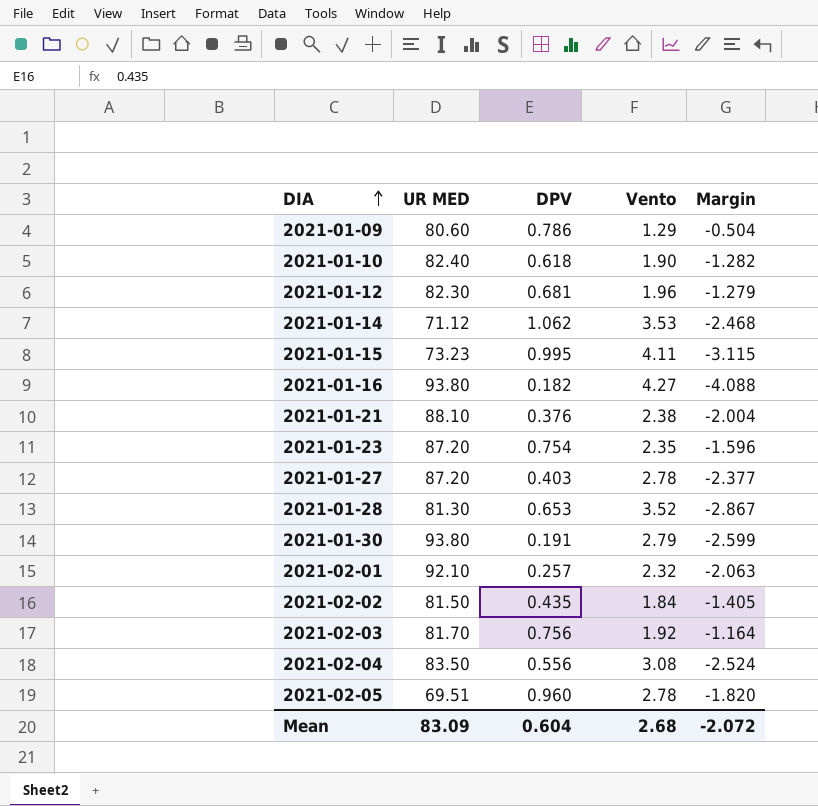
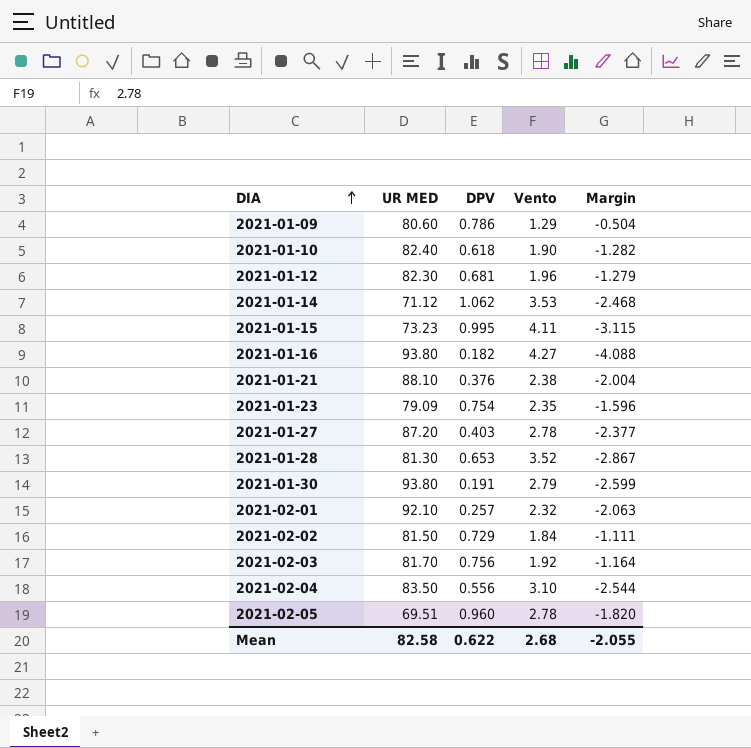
2021-01-23 | UR MED: 87.20 -> 79.09
2021-02-02 | DPV: 0.435 -> 0.729
2021-02-02 | Margin: -1.405 -> -1.111
2021-02-04 | Vento: 3.08 -> 3.10
2021-02-04 | Margin: -2.524 -> -2.544
Mean | UR MED: 83.09 -> 82.58
Mean | DPV: 0.604 -> 0.622
Mean | Margin: -2.072 -> -2.055

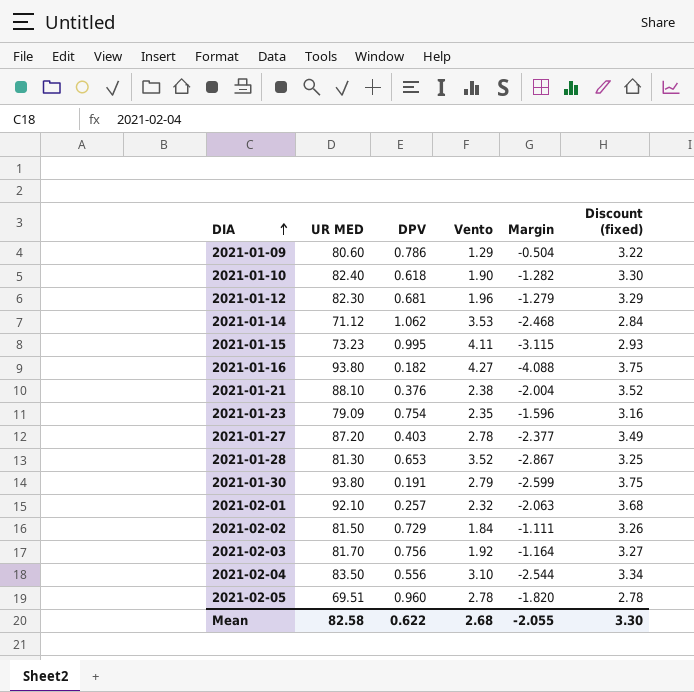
column Discount (fixed) | formula: none -> [UR MED] * 0.04

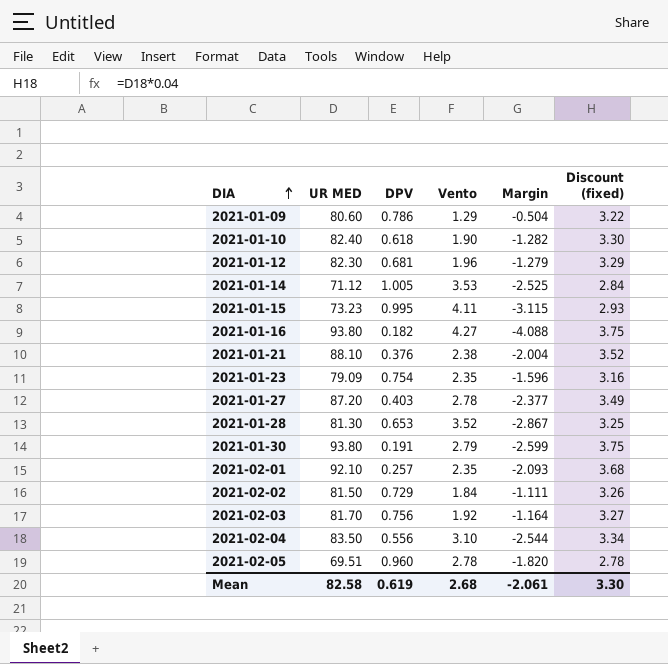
2021-01-14 | DPV: 1.062 -> 1.005
2021-01-14 | Margin: -2.468 -> -2.525
2021-02-01 | Vento: 2.32 -> 2.35
2021-02-01 | Margin: -2.063 -> -2.093
Mean | DPV: 0.622 -> 0.619
Mean | Margin: -2.055 -> -2.061

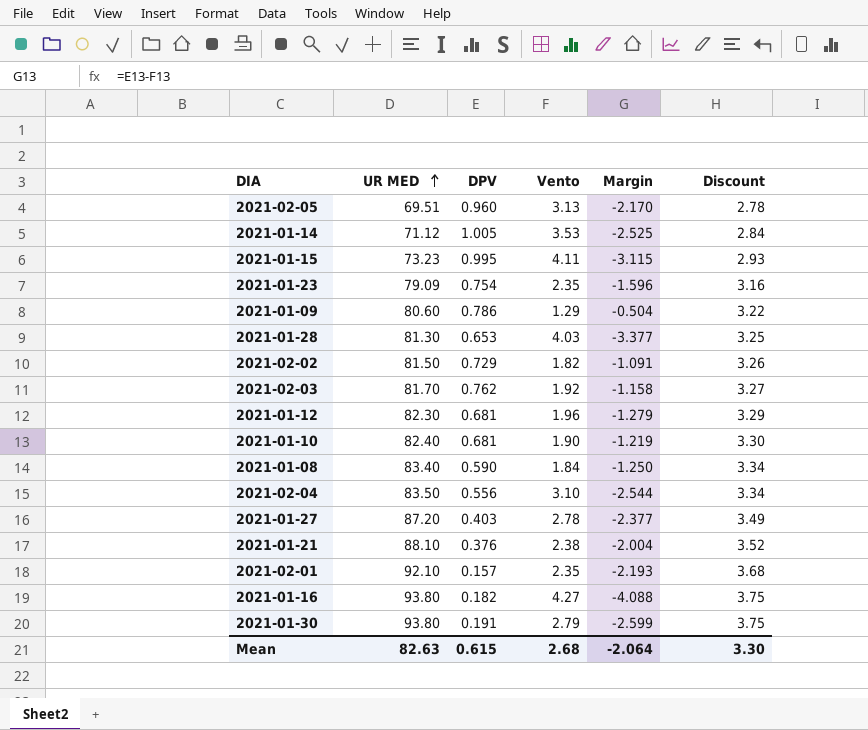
row order: DIA ascending -> UR MED ascending
column name: Discount (fixed) -> Discount
2021-02-05 | Vento: 2.78 -> 3.13
2021-02-05 | Margin: -1.820 -> -2.170
2021-01-28 | Vento: 3.52 -> 4.03
2021-01-28 | Margin: -2.867 -> -3.377
2021-02-02 | Vento: 1.84 -> 1.82
2021-02-02 | Margin: -1.111 -> -1.091
2021-02-03 | DPV: 0.756 -> 0.762
2021-02-03 | Margin: -1.164 -> -1.158
2021-01-10 | DPV: 0.618 -> 0.681
2021-01-10 | Margin: -1.282 -> -1.219
row 2021-01-08: none -> 83.40 | 0.590 | 1.84 | -1.250 | 3.34
2021-02-01 | DPV: 0.257 -> 0.157
2021-02-01 | Margin: -2.093 -> -2.193
Mean | UR MED: 82.58 -> 82.63
Mean | DPV: 0.619 -> 0.615
Mean | Margin: -2.061 -> -2.064

